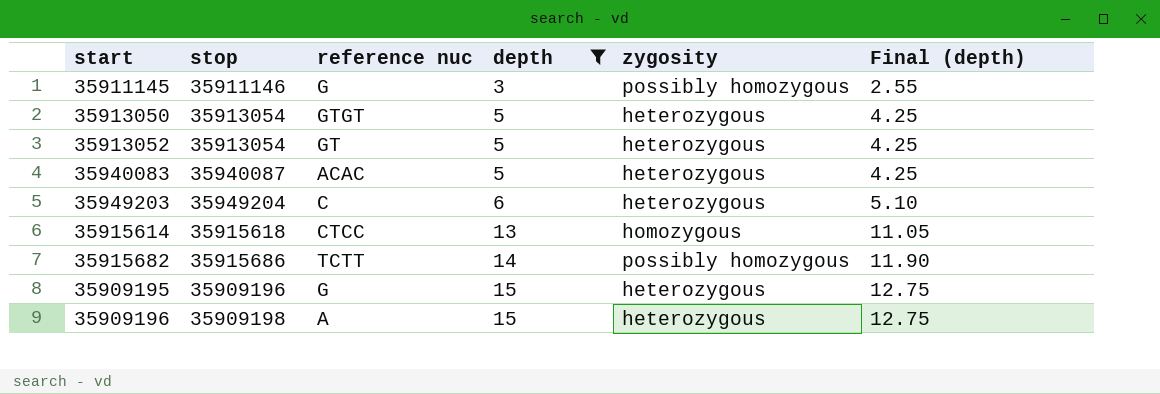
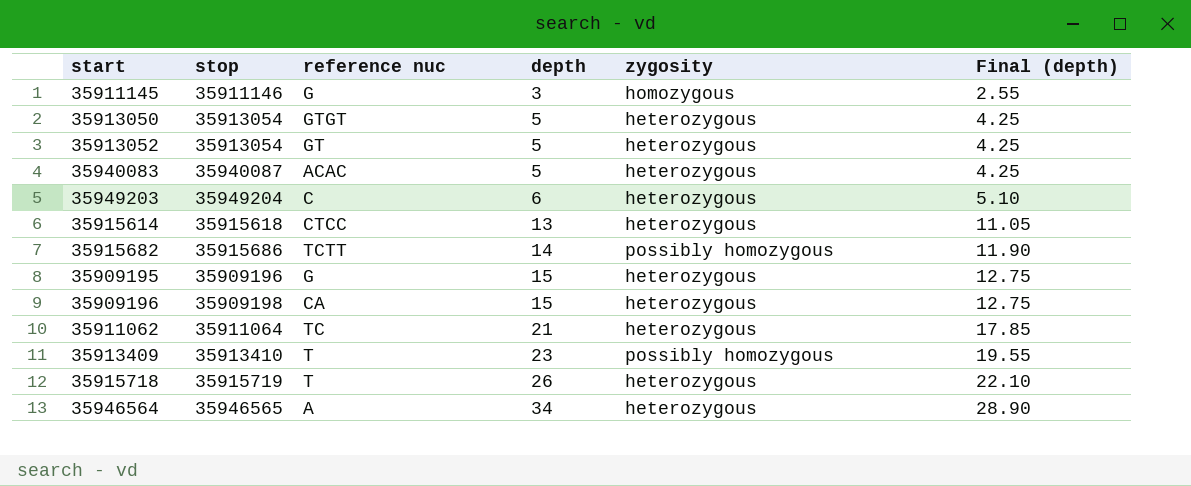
filter: depth <= 15 -> none
35911145 | zygosity: possibly homozygous -> homozygous
35915614 | zygosity: homozygous -> heterozygous
35909196 | reference nuc: A -> CA

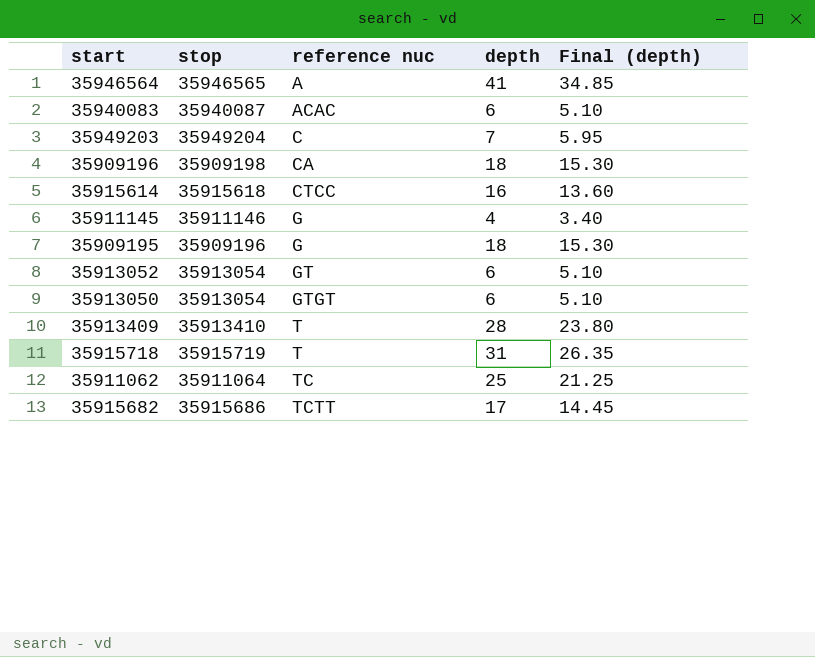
row order: depth ascending -> reference nuc ascending
column zygosity | position: 5 -> none
35946564 | depth: 34 -> 41
35946564 | Final (depth): 28.90 -> 34.85
35940083 | depth: 5 -> 6
35940083 | Final (depth): 4.25 -> 5.10
35949203 | depth: 6 -> 7
35949203 | Final (depth): 5.10 -> 5.95
35909196 | depth: 15 -> 18
35909196 | Final (depth): 12.75 -> 15.30
35915614 | depth: 13 -> 16
35915614 | Final (depth): 11.05 -> 13.60
35911145 | depth: 3 -> 4
35911145 | Final (depth): 2.55 -> 3.40
35909195 | depth: 15 -> 18
35909195 | Final (depth): 12.75 -> 15.30
35913052 | depth: 5 -> 6
35913052 | Final (depth): 4.25 -> 5.10
35913050 | depth: 5 -> 6
35913050 | Final (depth): 4.25 -> 5.10
35913409 | depth: 23 -> 28
35913409 | Final (depth): 19.55 -> 23.80
35915718 | depth: 26 -> 31
35915718 | Final (depth): 22.10 -> 26.35
35911062 | depth: 21 -> 25
35911062 | Final (depth): 17.85 -> 21.25
35915682 | depth: 14 -> 17
35915682 | Final (depth): 11.90 -> 14.45

